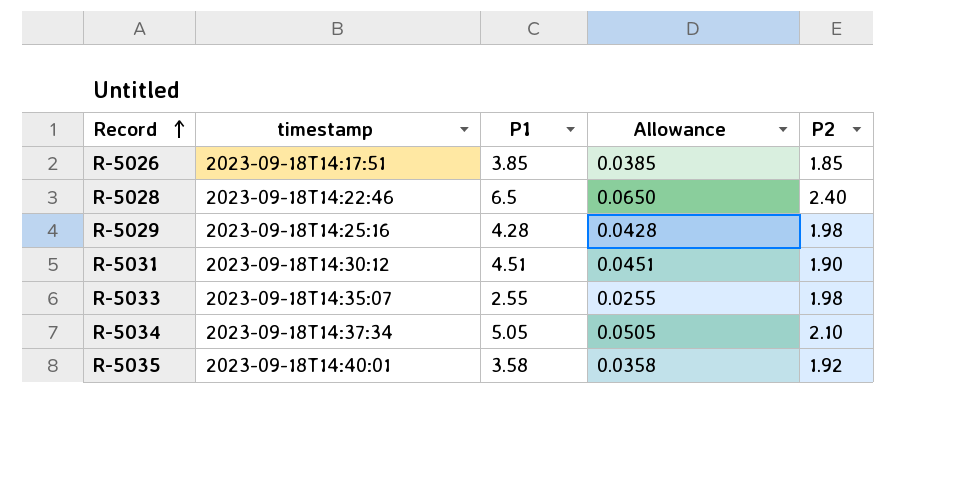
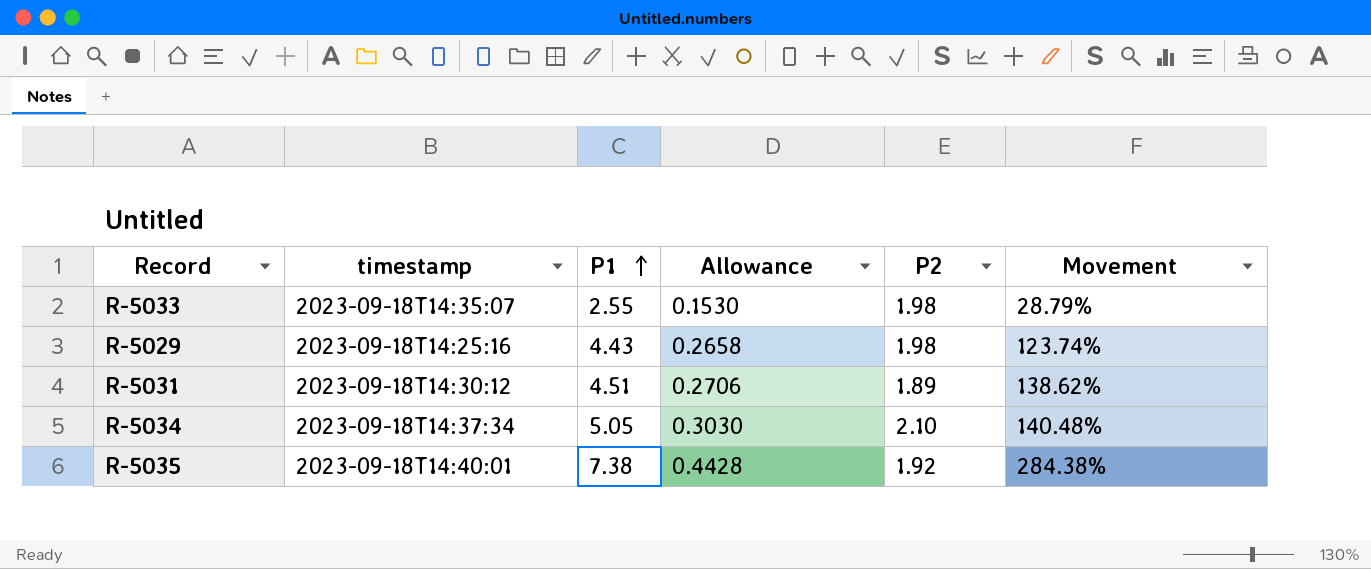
row order: Record ascending -> P1 ascending
column Allowance | formula: [P1] * 0.01 -> [P1] * 0.06
column Movement | formula: none -> ([P1] - [P2]) / [P2]
row R-5026: 2023-09-18T14:17:51 | 3.85 | 0.0385 | 1.85 -> none
row R-5028: 2023-09-18T14:22:46 | 6.5 | 0.0650 | 2.40 -> none
R-5029 | P1: 4.28 -> 4.43
R-5031 | P2: 1.90 -> 1.89
R-5035 | P1: 3.58 -> 7.38

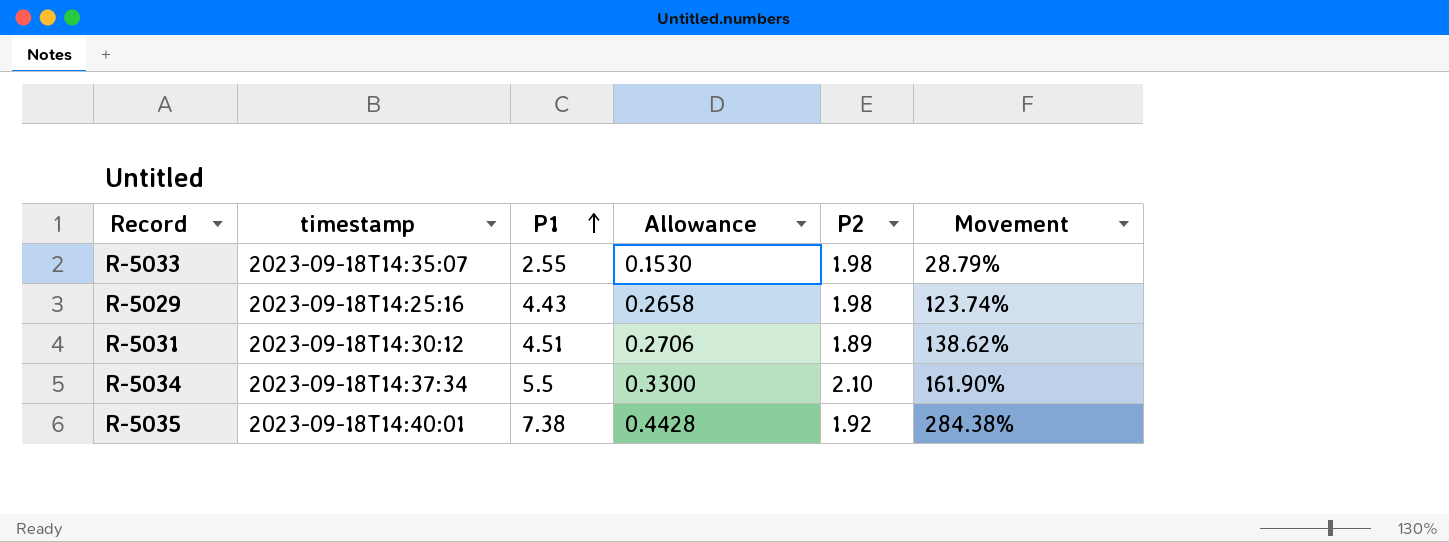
R-5034 | P1: 5.05 -> 5.5
R-5034 | Allowance: 0.3030 -> 0.3300
R-5034 | Movement: 140.48% -> 161.90%

